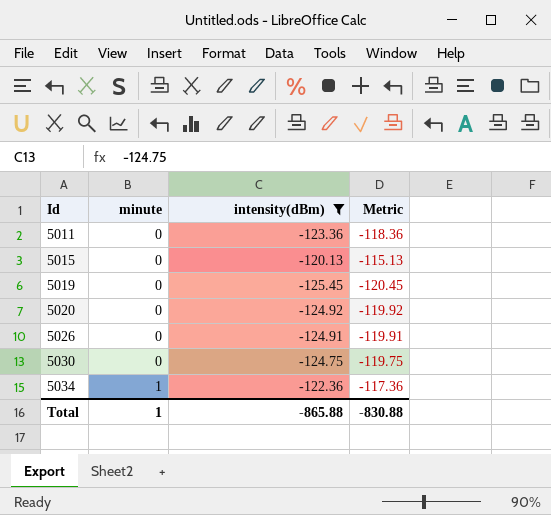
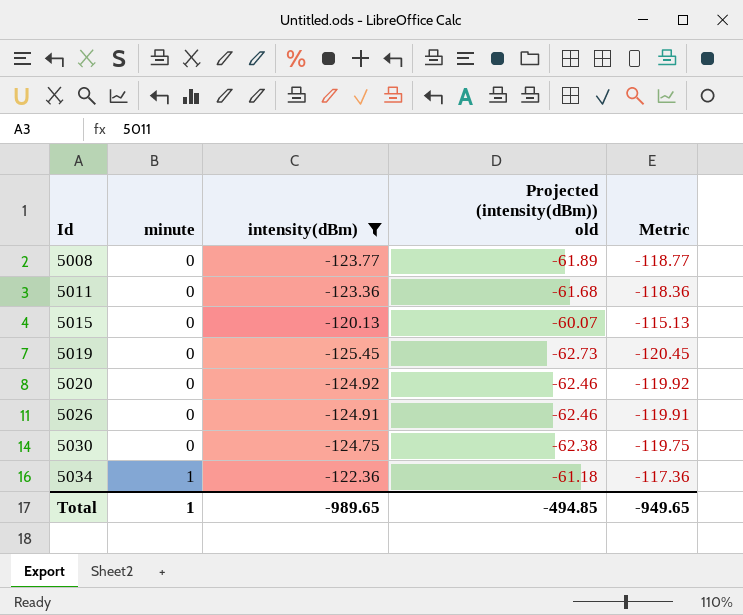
column Projected (intensity(dBm)) old | formula: none -> [intensity(dBm)] * 0.5
row 5008: none -> 0 | -123.77 | -61.89 | -118.77
Total | intensity(dBm): -865.88 -> -989.65
Total | Metric: -830.88 -> -949.65

